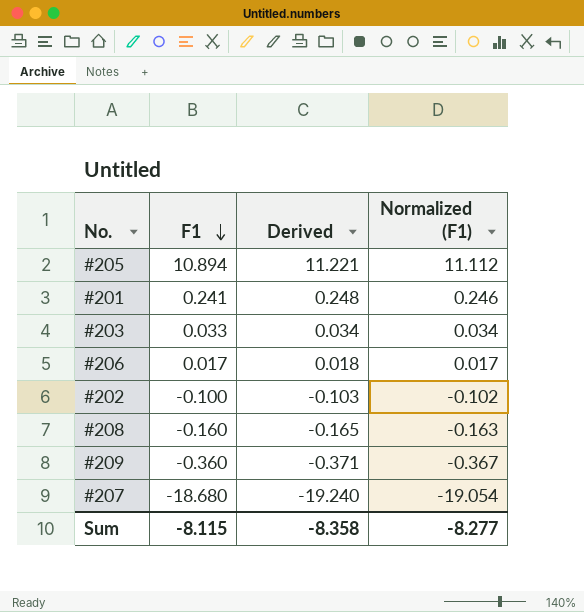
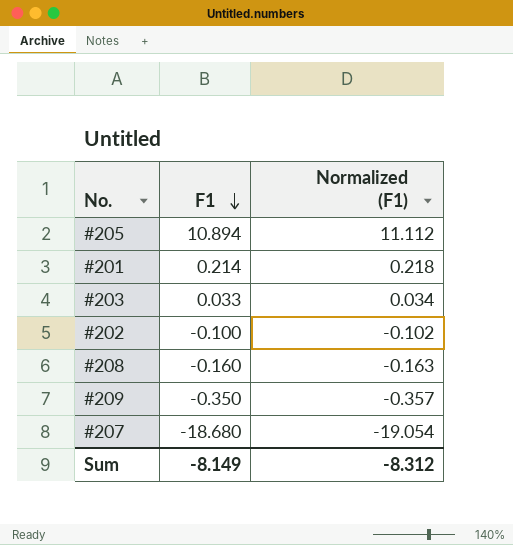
column Derived | formula: [F1] * 1.03 -> none
row #206: 0.017 | 0.018 | 0.017 -> none
#201 | F1: 0.241 -> 0.214
#201 | Normalized (F1): 0.246 -> 0.218
#209 | F1: -0.360 -> -0.350
#209 | Normalized (F1): -0.367 -> -0.357
Sum | F1: -8.115 -> -8.149
Sum | Normalized (F1): -8.277 -> -8.312

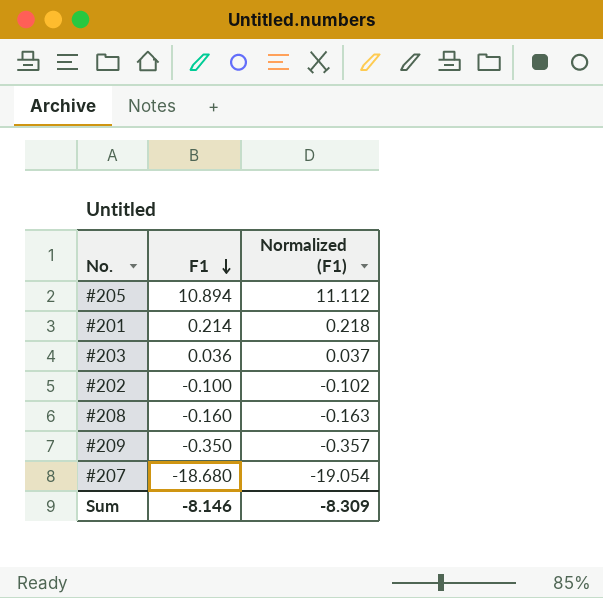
#203 | F1: 0.033 -> 0.036
#203 | Normalized (F1): 0.034 -> 0.037
Sum | F1: -8.149 -> -8.146
Sum | Normalized (F1): -8.312 -> -8.309

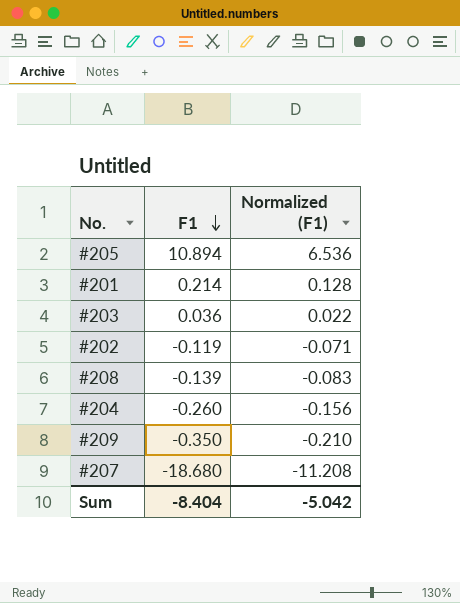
column Normalized (F1) | formula: [F1] * 1.02 -> [F1] * 0.6
#202 | F1: -0.100 -> -0.119
#208 | F1: -0.160 -> -0.139
row #204: none -> -0.260 | -0.156
Sum | F1: -8.146 -> -8.404
Sum | Normalized (F1): -8.309 -> -5.042

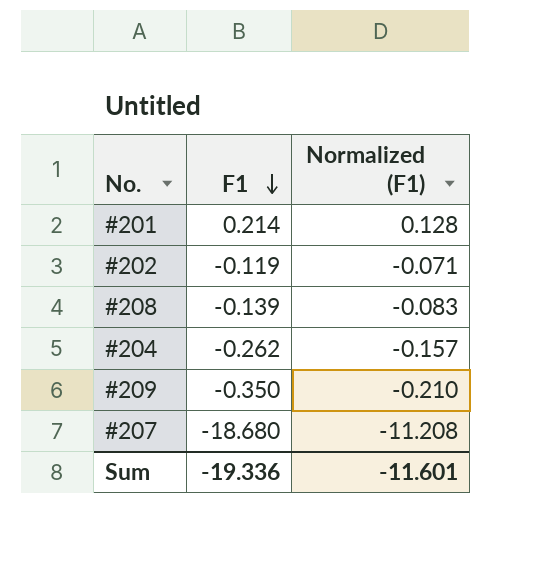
row #205: 10.894 | 6.536 -> none
row #203: 0.036 | 0.022 -> none
#204 | F1: -0.260 -> -0.262
#204 | Normalized (F1): -0.156 -> -0.157
Sum | F1: -8.404 -> -19.336
Sum | Normalized (F1): -5.042 -> -11.601

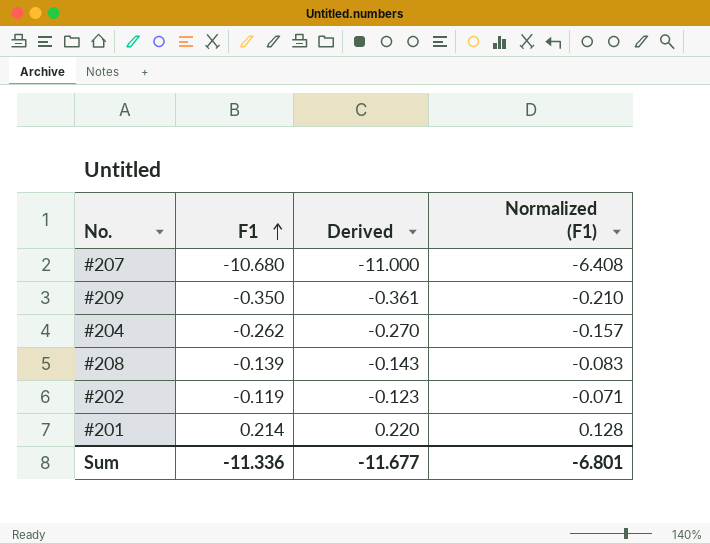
row order: F1 descending -> F1 ascending
column Derived | formula: none -> [F1] * 1.03
#207 | F1: -18.680 -> -10.680
#207 | Normalized (F1): -11.208 -> -6.408
Sum | F1: -19.336 -> -11.336
Sum | Normalized (F1): -11.601 -> -6.801

